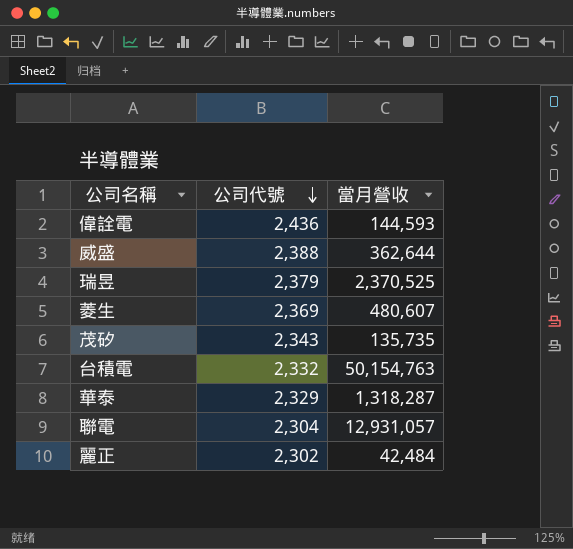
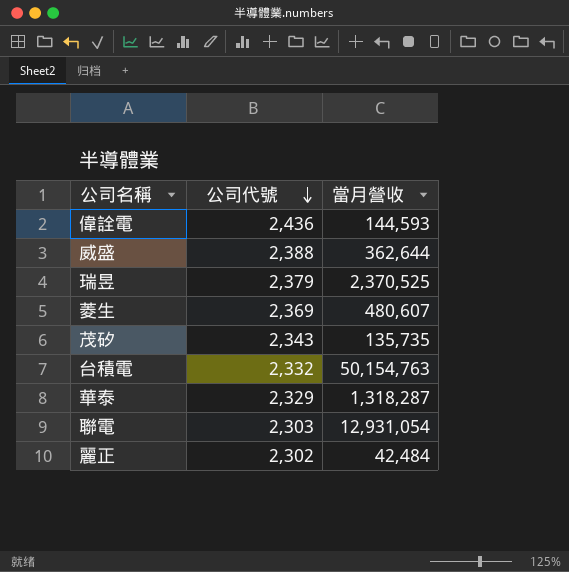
聯電 | 公司代號: 2,304 -> 2,303
聯電 | 當月營收: 12,931,057 -> 12,931,054

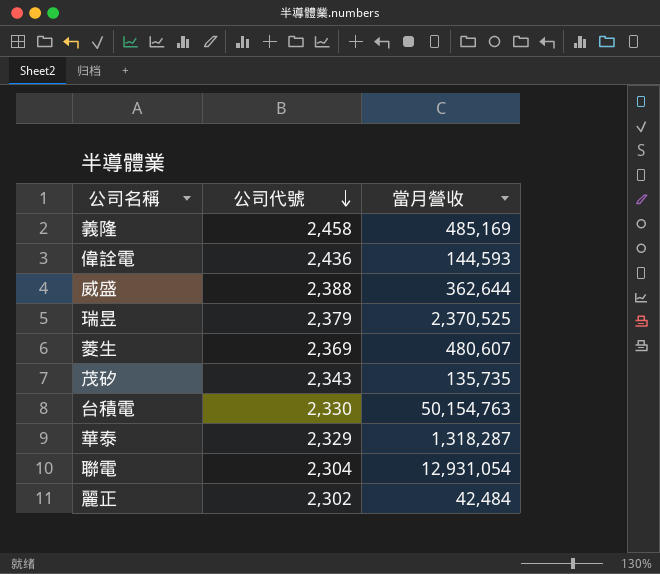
row 義隆: none -> 2,458 | 485,169
台積電 | 公司代號: 2,332 -> 2,330
聯電 | 公司代號: 2,303 -> 2,304

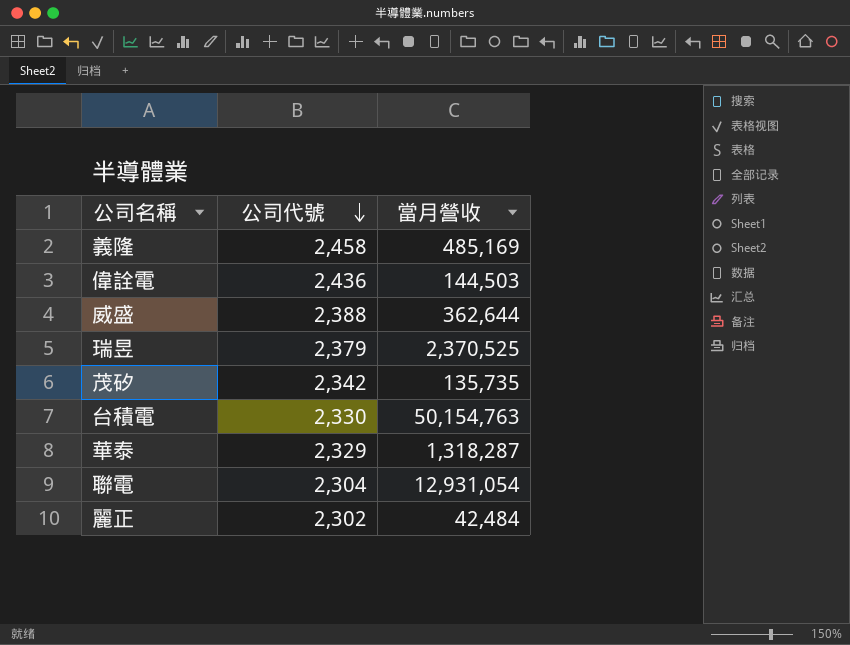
row 菱生: 2,369 | 480,607 -> none
偉詮電 | 當月營收: 144,593 -> 144,503
茂矽 | 公司代號: 2,343 -> 2,342

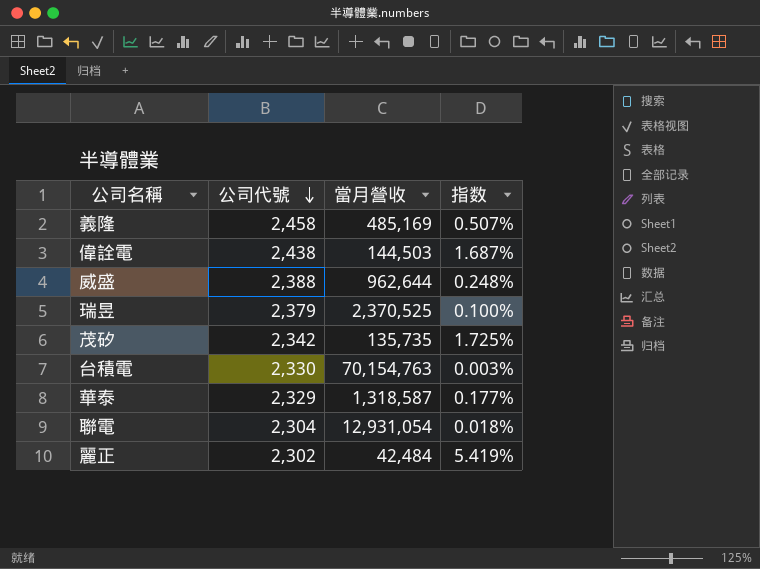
column 指数 | formula: none -> [公司代號] / [當月營收]
偉詮電 | 公司代號: 2,436 -> 2,438
威盛 | 當月營收: 362,644 -> 962,644
台積電 | 當月營收: 50,154,763 -> 70,154,763
華泰 | 當月營收: 1,318,287 -> 1,318,587

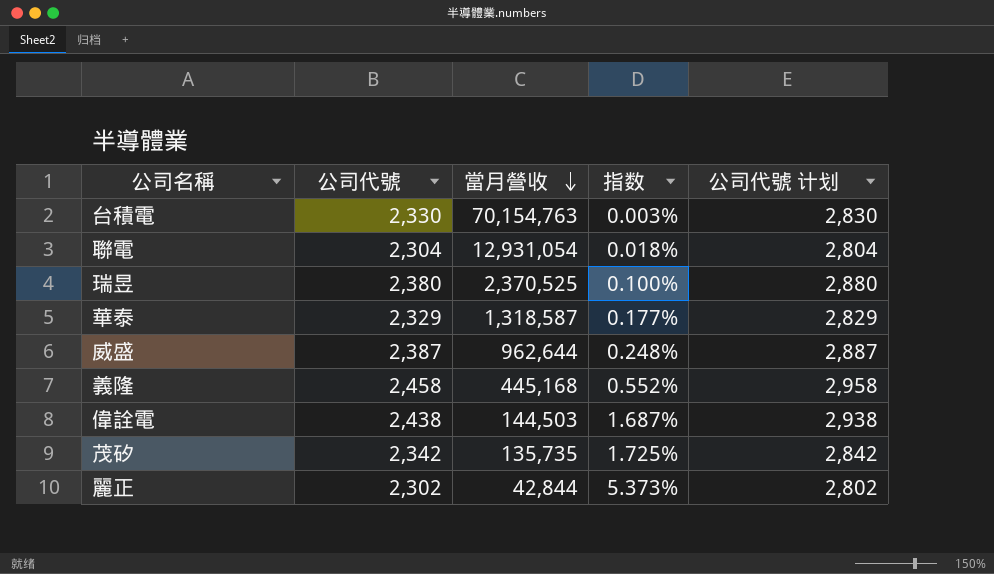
row order: 公司代號 descending -> 當月營收 descending
column 公司代號 计划 | formula: none -> [公司代號] + 500
瑞昱 | 公司代號: 2,379 -> 2,380
威盛 | 公司代號: 2,388 -> 2,387
義隆 | 當月營收: 485,169 -> 445,168
義隆 | 指数: 0.507% -> 0.552%
麗正 | 當月營收: 42,484 -> 42,844
麗正 | 指数: 5.419% -> 5.373%

